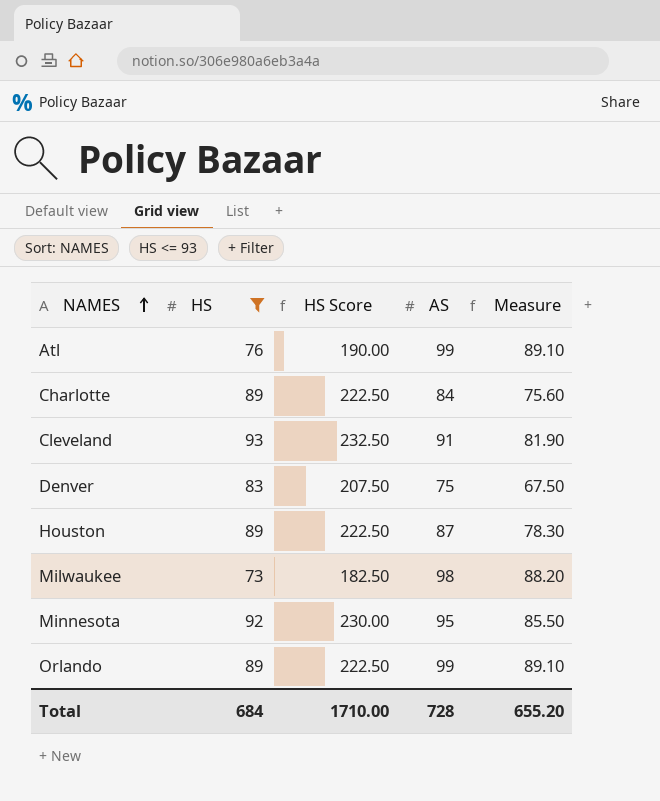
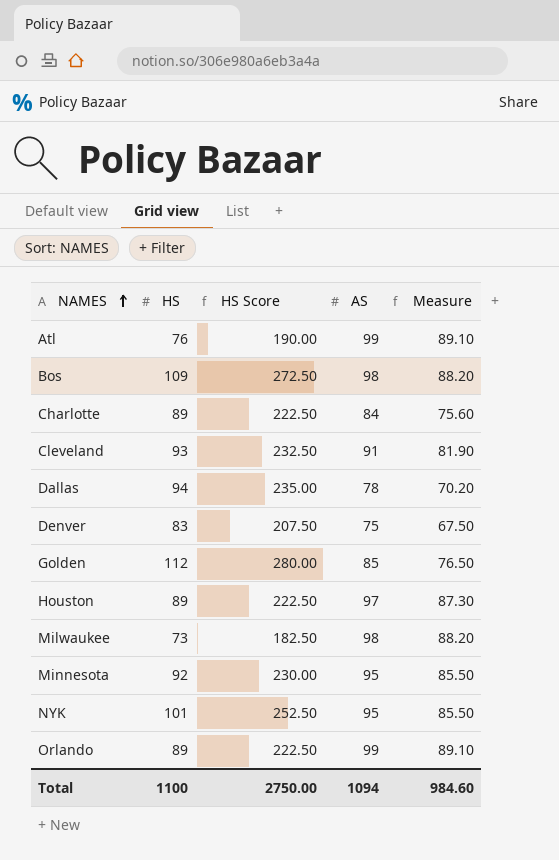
filter: HS <= 93 -> none
Houston | AS: 87 -> 97
Houston | Measure: 78.30 -> 87.30
Total | HS: 684 -> 1100
Total | HS Score: 1710.00 -> 2750.00
Total | AS: 728 -> 1094
Total | Measure: 655.20 -> 984.60

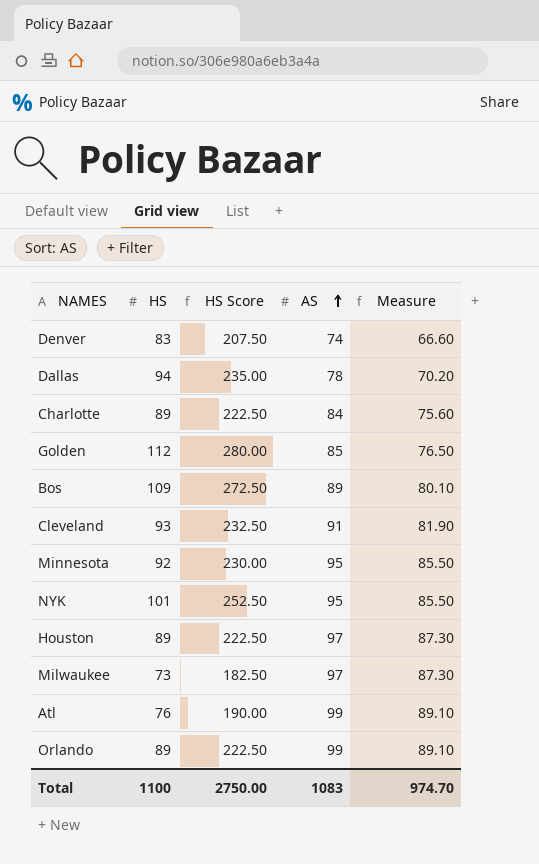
row order: NAMES ascending -> AS ascending
Denver | AS: 75 -> 74
Denver | Measure: 67.50 -> 66.60
Bos | AS: 98 -> 89
Bos | Measure: 88.20 -> 80.10
Milwaukee | AS: 98 -> 97
Milwaukee | Measure: 88.20 -> 87.30
Total | AS: 1094 -> 1083
Total | Measure: 984.60 -> 974.70

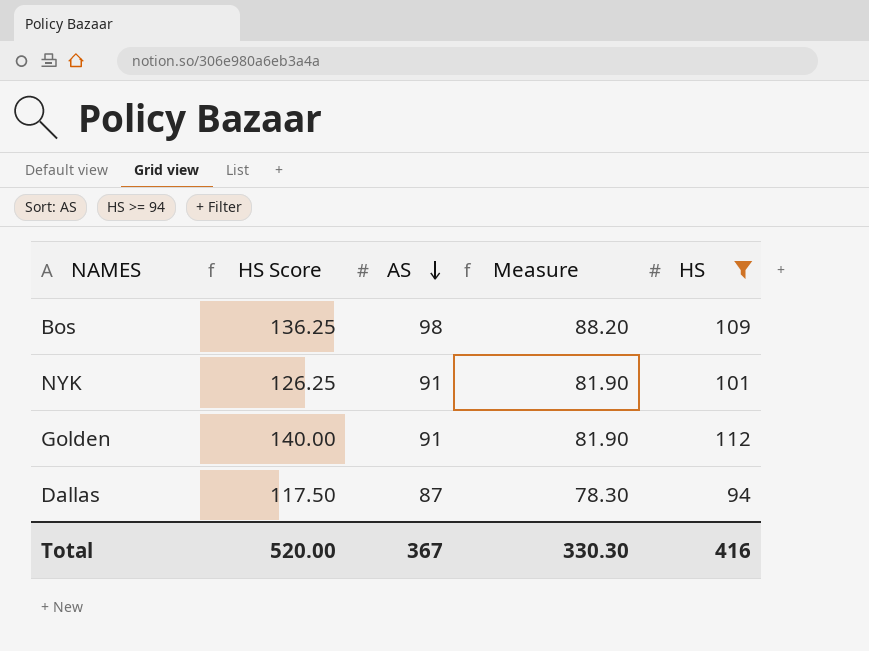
filter: none -> HS >= 94
row order: AS ascending -> AS descending
column HS Score | formula: [HS] * 2.5 -> [HS] * 1.25
column HS | position: 2 -> 5
Bos | AS: 89 -> 98
Bos | Measure: 80.10 -> 88.20
NYK | AS: 95 -> 91
NYK | Measure: 85.50 -> 81.90
Golden | AS: 85 -> 91
Golden | Measure: 76.50 -> 81.90
Dallas | AS: 78 -> 87
Dallas | Measure: 70.20 -> 78.30
Total | HS Score: 2750.00 -> 520.00
Total | AS: 1083 -> 367
Total | Measure: 974.70 -> 330.30
Total | HS: 1100 -> 416

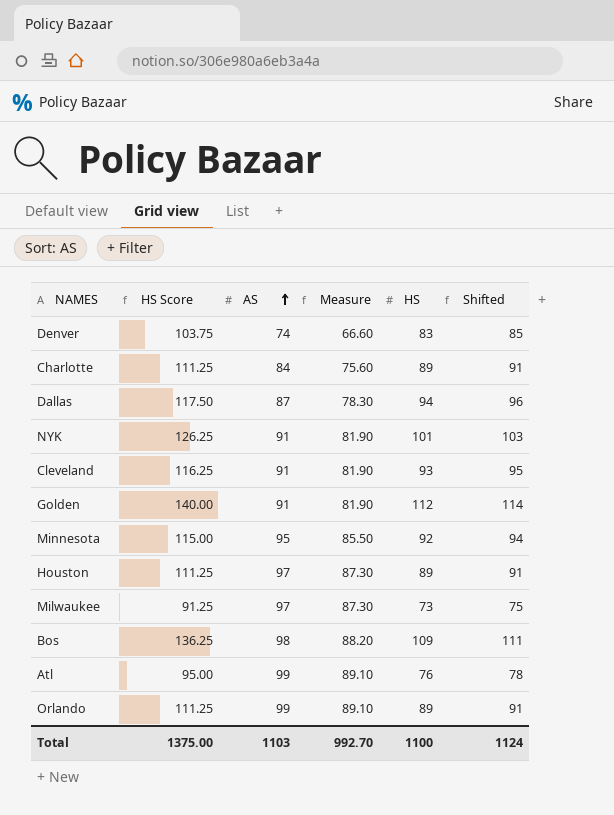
filter: HS >= 94 -> none
row order: AS descending -> AS ascending
column Shifted | formula: none -> [HS] + 2
Total | HS Score: 520.00 -> 1375.00
Total | AS: 367 -> 1103
Total | Measure: 330.30 -> 992.70
Total | HS: 416 -> 1100

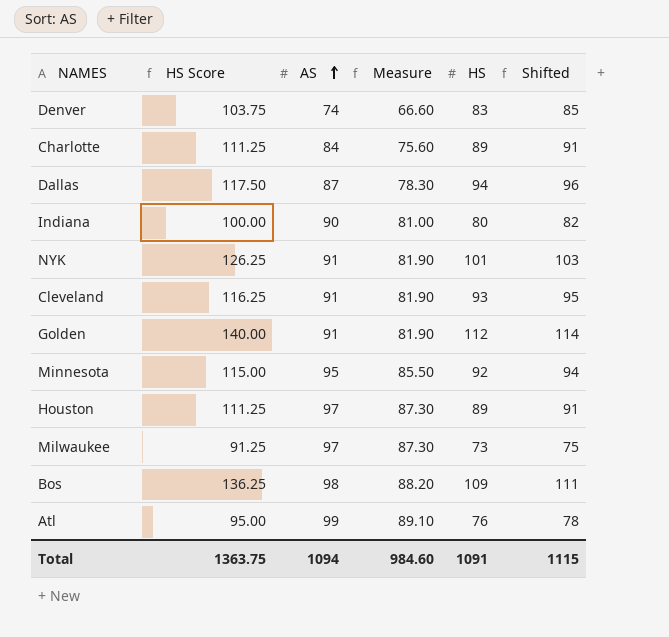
row Orlando: 111.25 | 99 | 89.10 | 89 | 91 -> none
row Indiana: none -> 100.00 | 90 | 81.00 | 80 | 82
Total | HS Score: 1375.00 -> 1363.75
Total | AS: 1103 -> 1094
Total | Measure: 992.70 -> 984.60
Total | HS: 1100 -> 1091
Total | Shifted: 1124 -> 1115

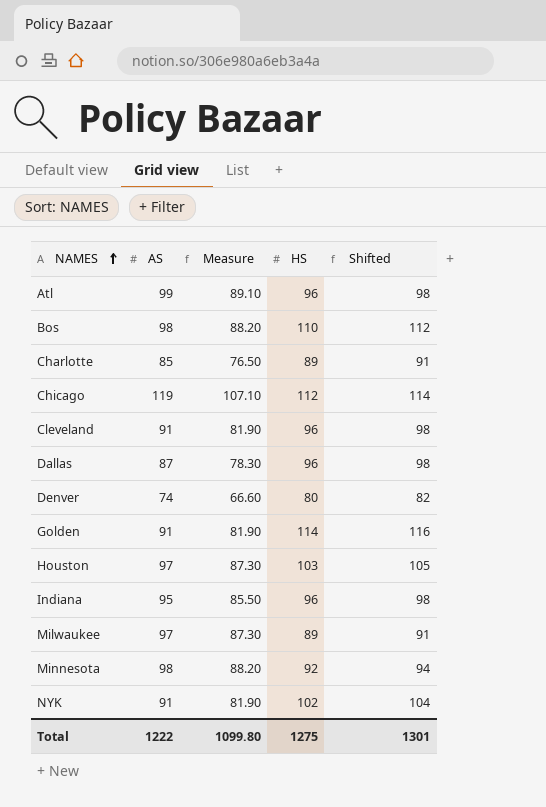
row order: AS ascending -> NAMES ascending
column HS Score | formula: [HS] * 1.25 -> none
Atl | HS: 76 -> 96
Atl | Shifted: 78 -> 98
Bos | HS: 109 -> 110
Bos | Shifted: 111 -> 112
Charlotte | AS: 84 -> 85
Charlotte | Measure: 75.60 -> 76.50
row Chicago: none -> 119 | 107.10 | 112 | 114
Cleveland | HS: 93 -> 96
Cleveland | Shifted: 95 -> 98
Dallas | HS: 94 -> 96
Dallas | Shifted: 96 -> 98
Denver | HS: 83 -> 80
Denver | Shifted: 85 -> 82
Golden | HS: 112 -> 114
Golden | Shifted: 114 -> 116
Houston | HS: 89 -> 103
Houston | Shifted: 91 -> 105
Indiana | AS: 90 -> 95
Indiana | Measure: 81.00 -> 85.50
Indiana | HS: 80 -> 96
Indiana | Shifted: 82 -> 98
Milwaukee | HS: 73 -> 89
Milwaukee | Shifted: 75 -> 91
Minnesota | AS: 95 -> 98
Minnesota | Measure: 85.50 -> 88.20
NYK | HS: 101 -> 102
NYK | Shifted: 103 -> 104
Total | AS: 1094 -> 1222
Total | Measure: 984.60 -> 1099.80
Total | HS: 1091 -> 1275
Total | Shifted: 1115 -> 1301

